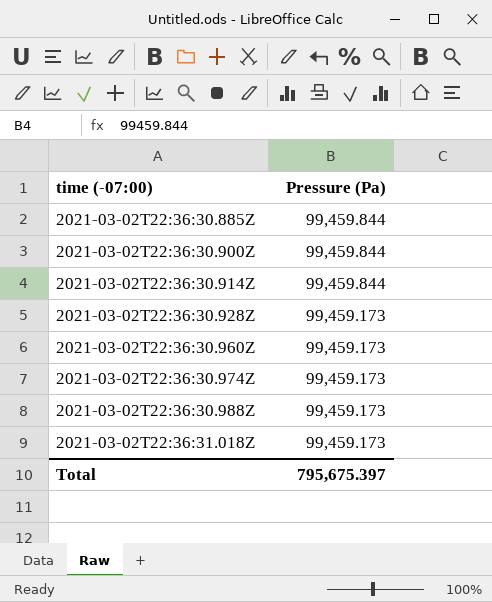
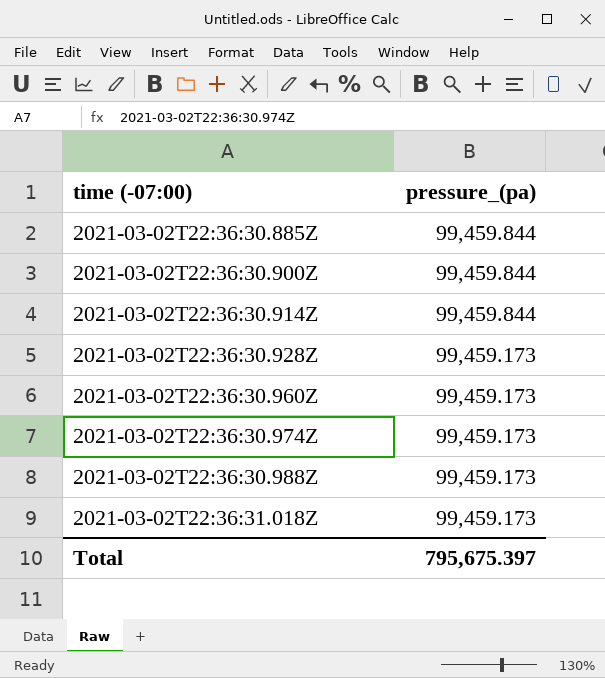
column name: Pressure (Pa) -> pressure_(pa)

